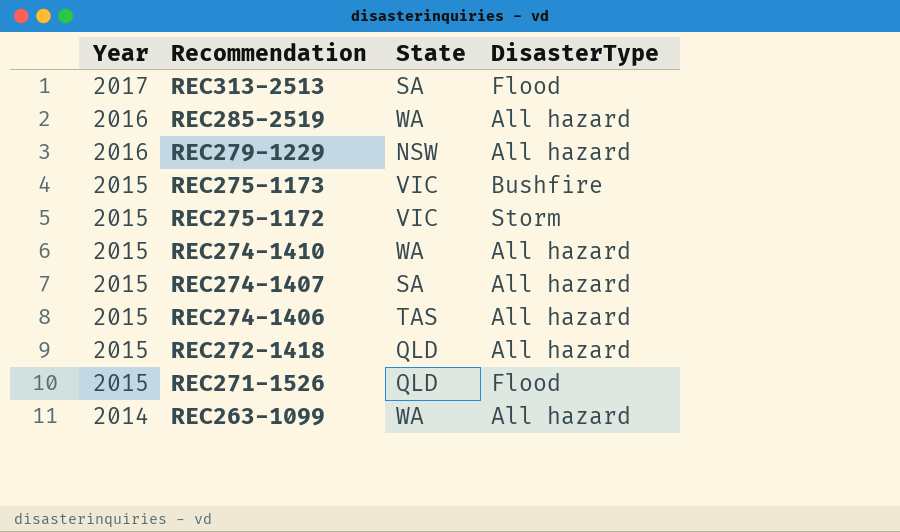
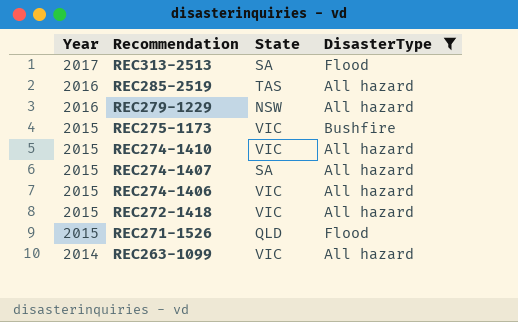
filter: none -> DisasterType != Storm
REC285-2519 | State: WA -> TAS
REC274-1410 | State: WA -> VIC
REC274-1406 | State: TAS -> VIC
REC272-1418 | State: QLD -> VIC
REC263-1099 | State: WA -> VIC

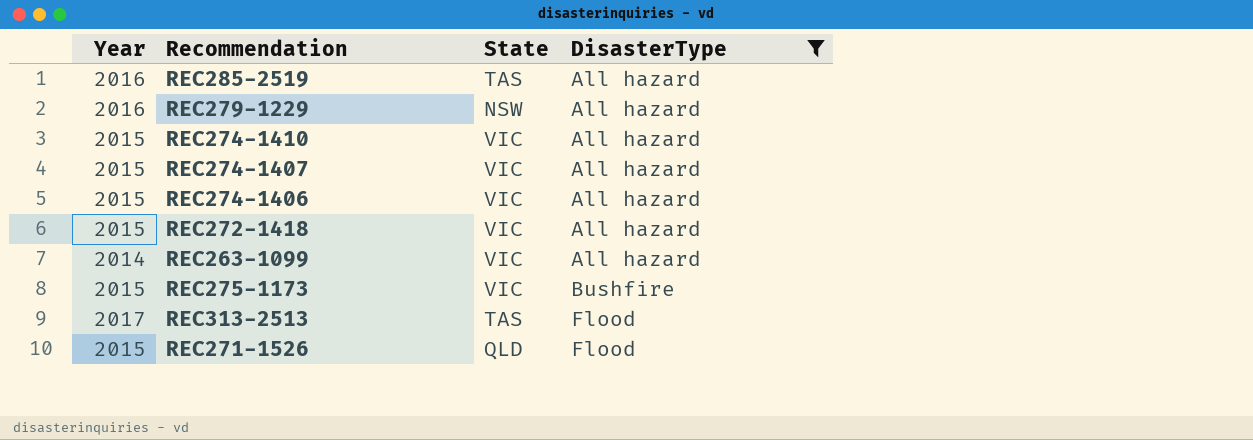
row order: Year descending -> DisasterType ascending
REC274-1407 | State: SA -> VIC
REC313-2513 | State: SA -> TAS

